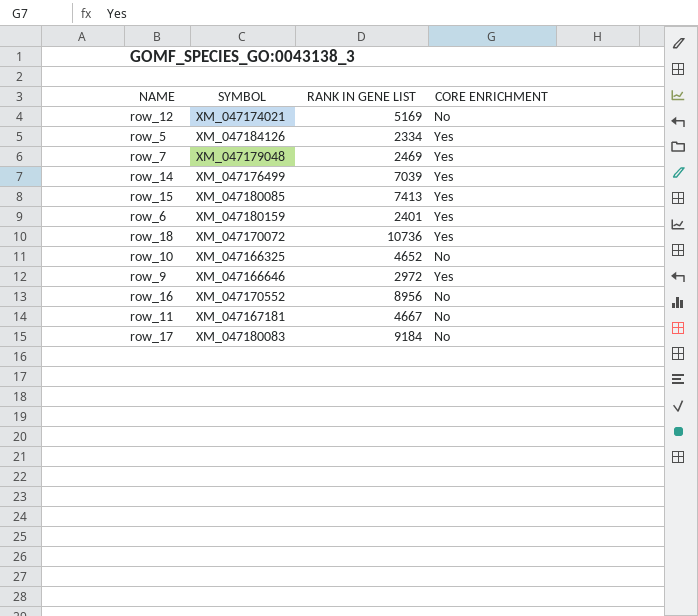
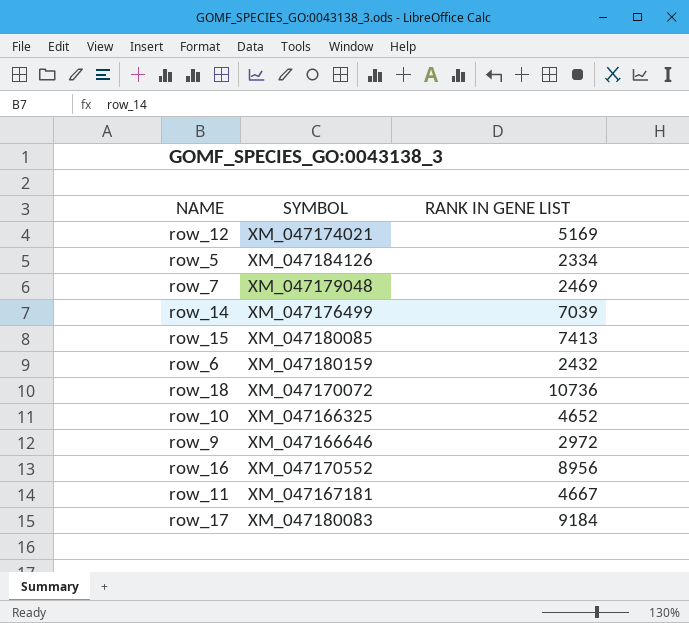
column CORE ENRICHMENT | position: 4 -> none
row_6 | RANK IN GENE LIST: 2401 -> 2432

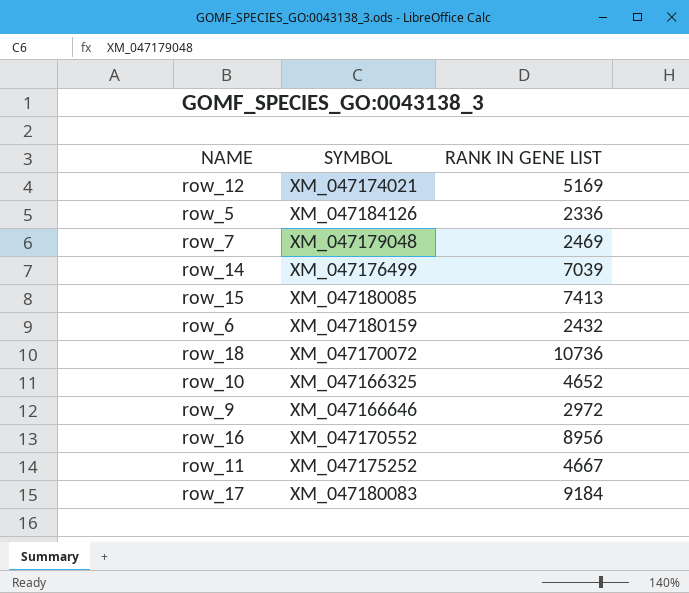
row_5 | RANK IN GENE LIST: 2334 -> 2336
row_11 | SYMBOL: XM_047167181 -> XM_047175252

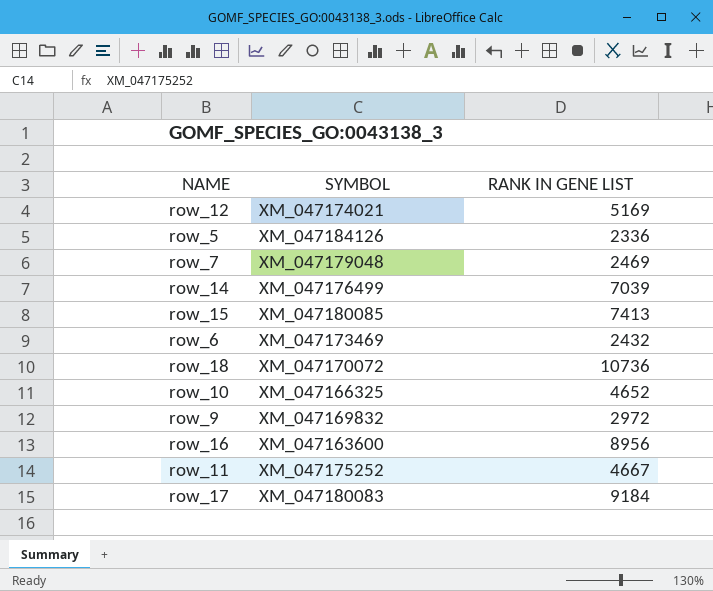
row_6 | SYMBOL: XM_047180159 -> XM_047173469
row_9 | SYMBOL: XM_047166646 -> XM_047169832
row_16 | SYMBOL: XM_047170552 -> XM_047163600

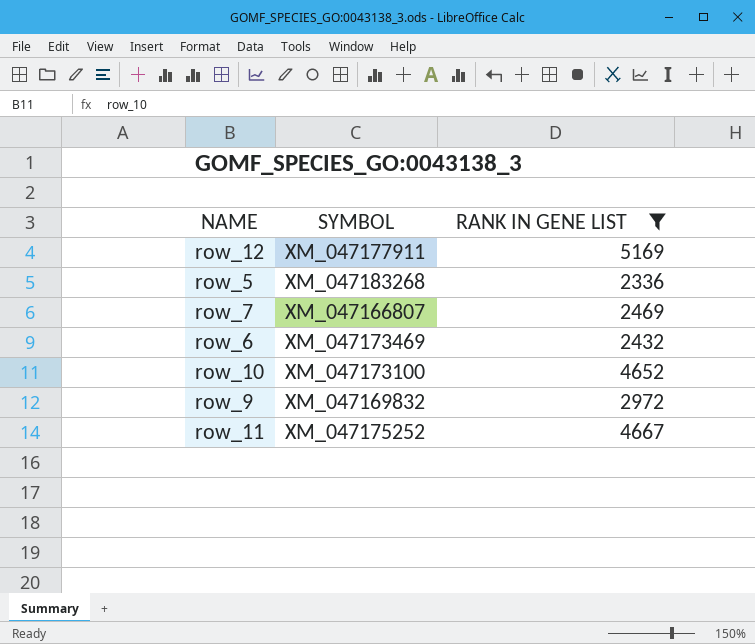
filter: none -> RANK IN GENE LIST <= 5169
row_12 | SYMBOL: XM_047174021 -> XM_047177911
row_5 | SYMBOL: XM_047184126 -> XM_047183268
row_7 | SYMBOL: XM_047179048 -> XM_047166807
row_10 | SYMBOL: XM_047166325 -> XM_047173100

